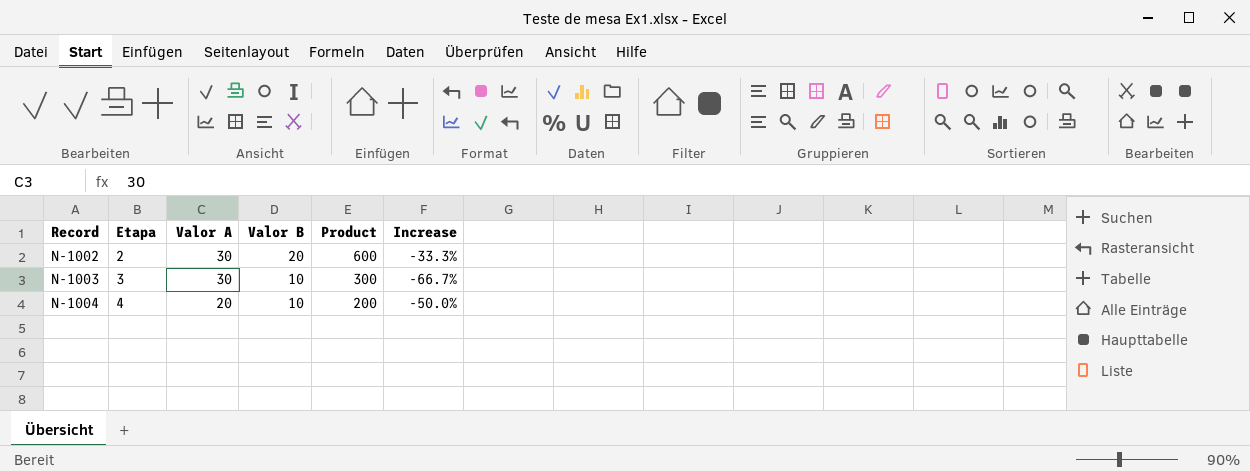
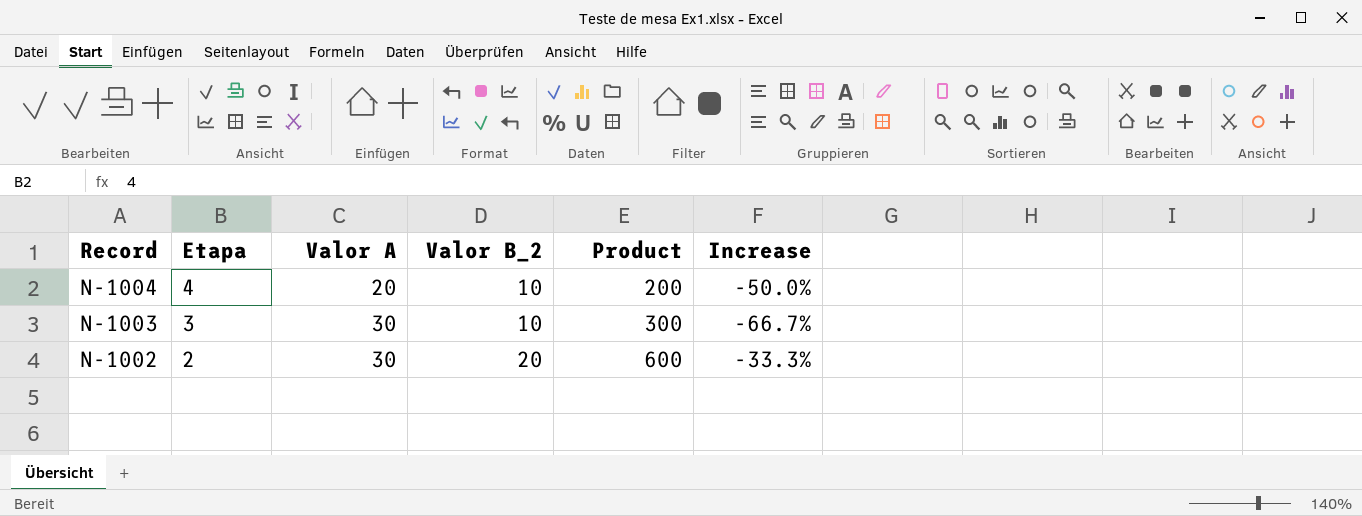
row order: Record ascending -> Record descending
column name: Valor B -> Valor B_2

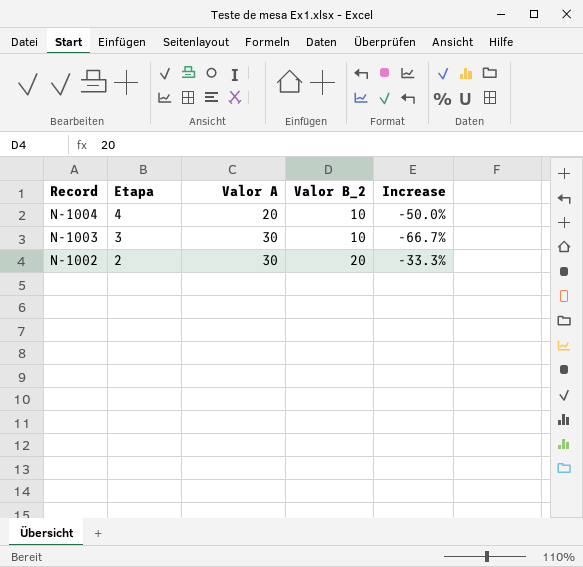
column Product | formula: [Valor A] * [Valor B_2] -> none

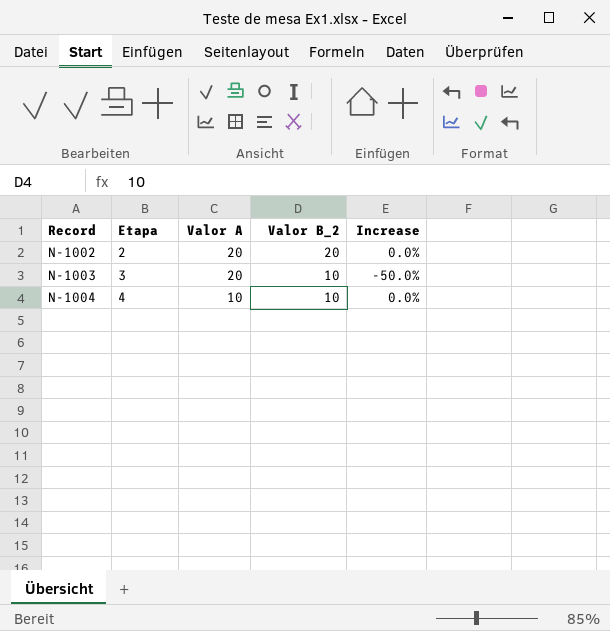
row order: Record descending -> Record ascending
N-1002 | Valor A: 30 -> 20
N-1002 | Increase: -33.3% -> 0.0%
N-1003 | Valor A: 30 -> 20
N-1003 | Increase: -66.7% -> -50.0%
N-1004 | Valor A: 20 -> 10
N-1004 | Increase: -50.0% -> 0.0%

